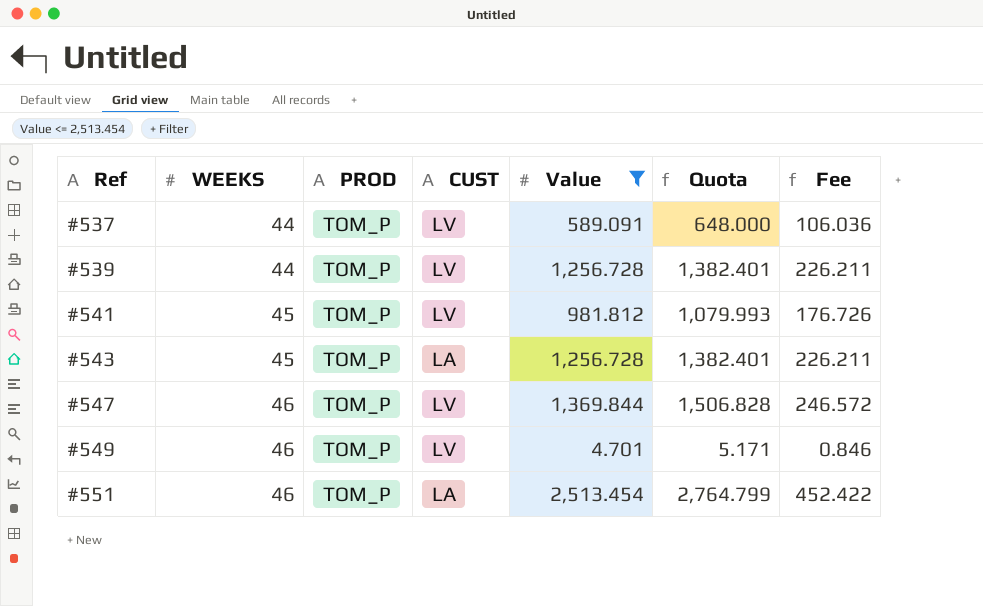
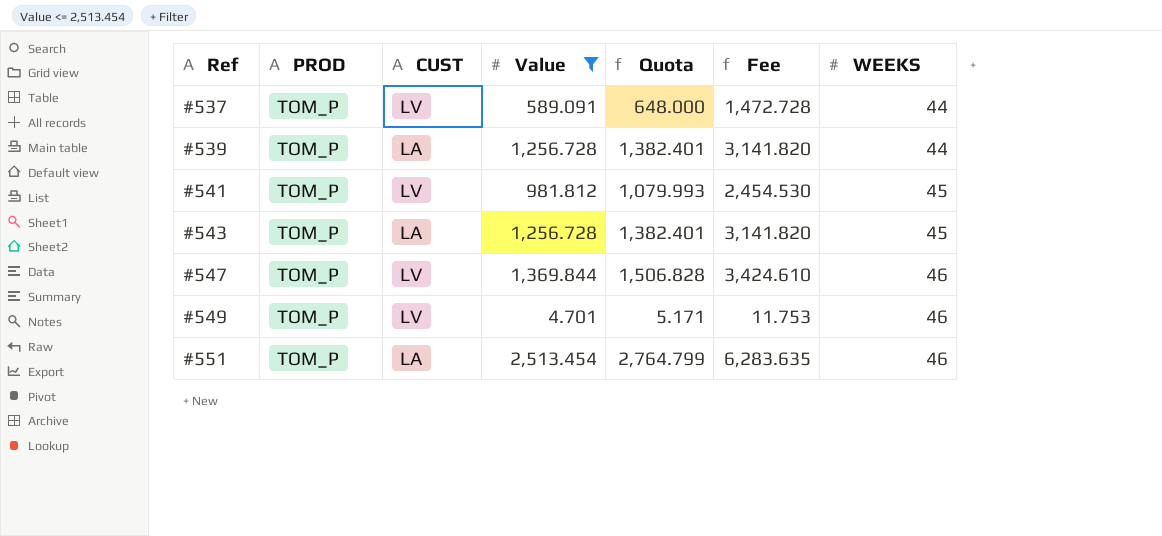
column Fee | formula: [Value] * 0.18 -> [Value] * 2.5
column WEEKS | position: 2 -> 7
#539 | CUST: LV -> LA

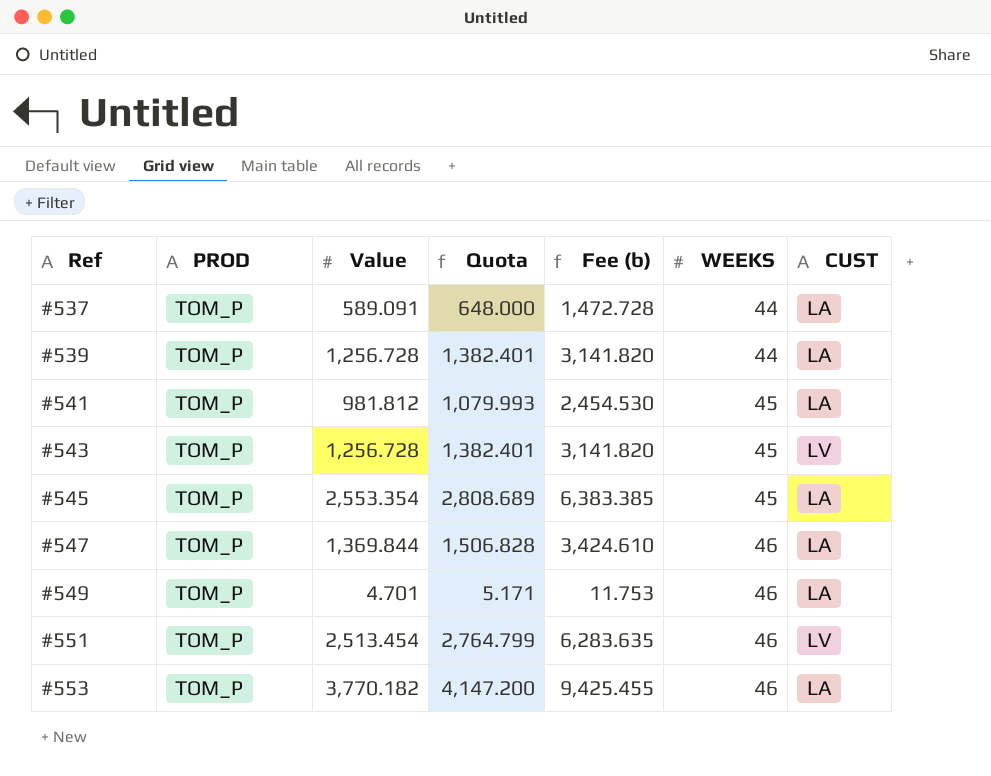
filter: Value <= 2,513.454 -> none
column name: Fee -> Fee (b)
column CUST | position: 3 -> 7
#537 | CUST: LV -> LA
#541 | CUST: LV -> LA
#543 | CUST: LA -> LV
#547 | CUST: LV -> LA
#549 | CUST: LV -> LA
#551 | CUST: LA -> LV

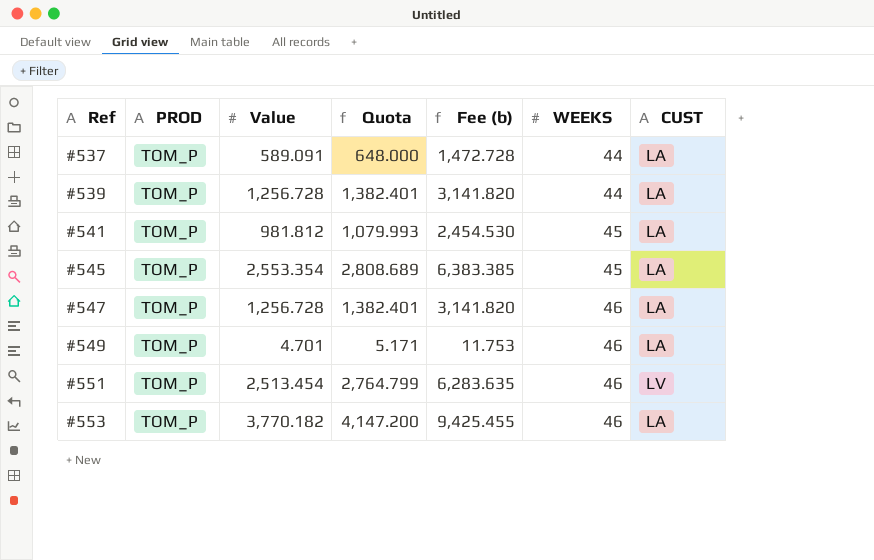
row #543: TOM_P | 1,256.728 | 1,382.401 | 3,141.820 | 45 | LV -> none
#547 | Value: 1,369.844 -> 1,256.728
#547 | Quota: 1,506.828 -> 1,382.401
#547 | Fee (b): 3,424.610 -> 3,141.820

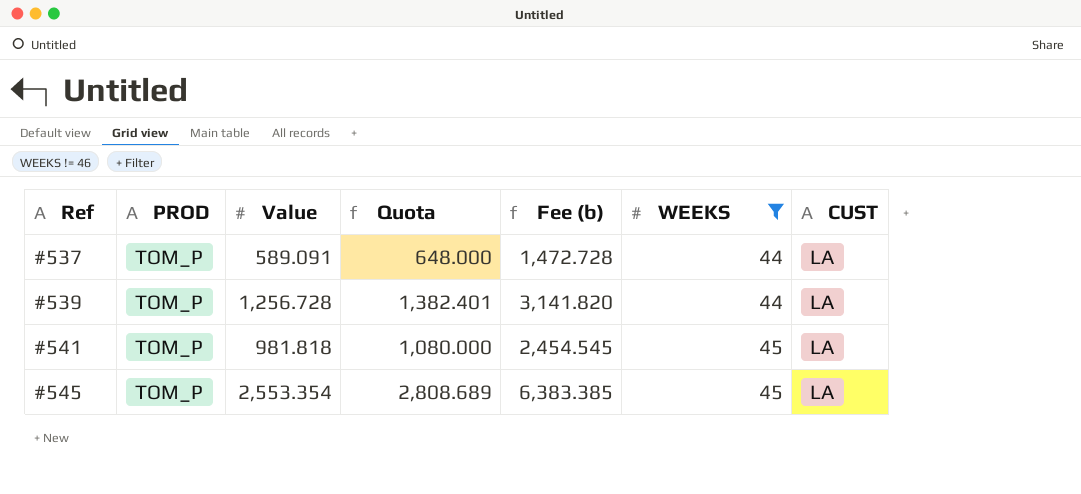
filter: none -> WEEKS != 46
#541 | Value: 981.812 -> 981.818
#541 | Quota: 1,079.993 -> 1,080.000
#541 | Fee (b): 2,454.530 -> 2,454.545

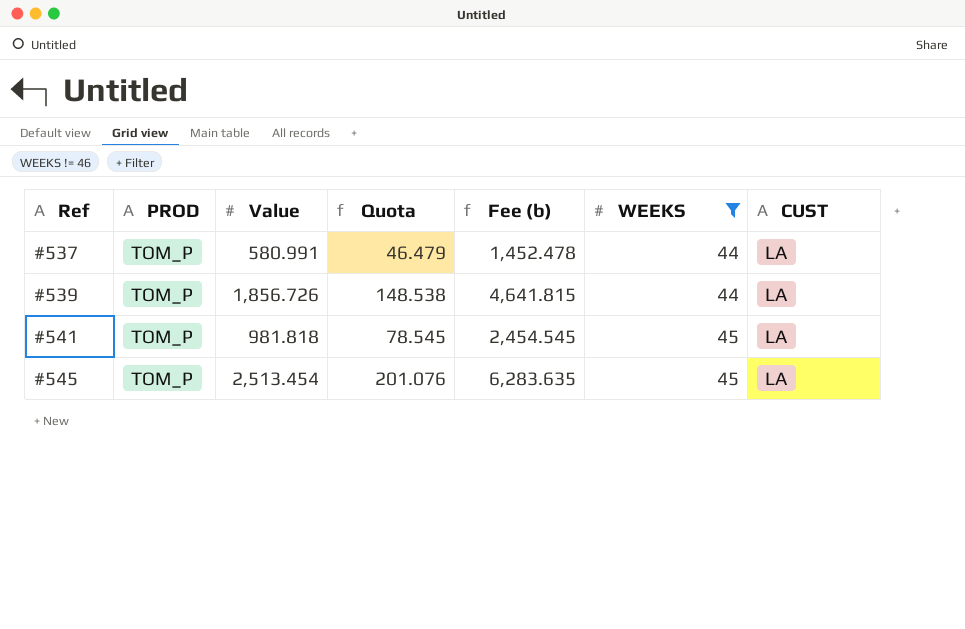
column Quota | formula: [Value] * 1.1 -> [Value] * 0.08
#537 | Value: 589.091 -> 580.991
#537 | Fee (b): 1,472.728 -> 1,452.478
#539 | Value: 1,256.728 -> 1,856.726
#539 | Fee (b): 3,141.820 -> 4,641.815
#545 | Value: 2,553.354 -> 2,513.454
#545 | Fee (b): 6,383.385 -> 6,283.635

